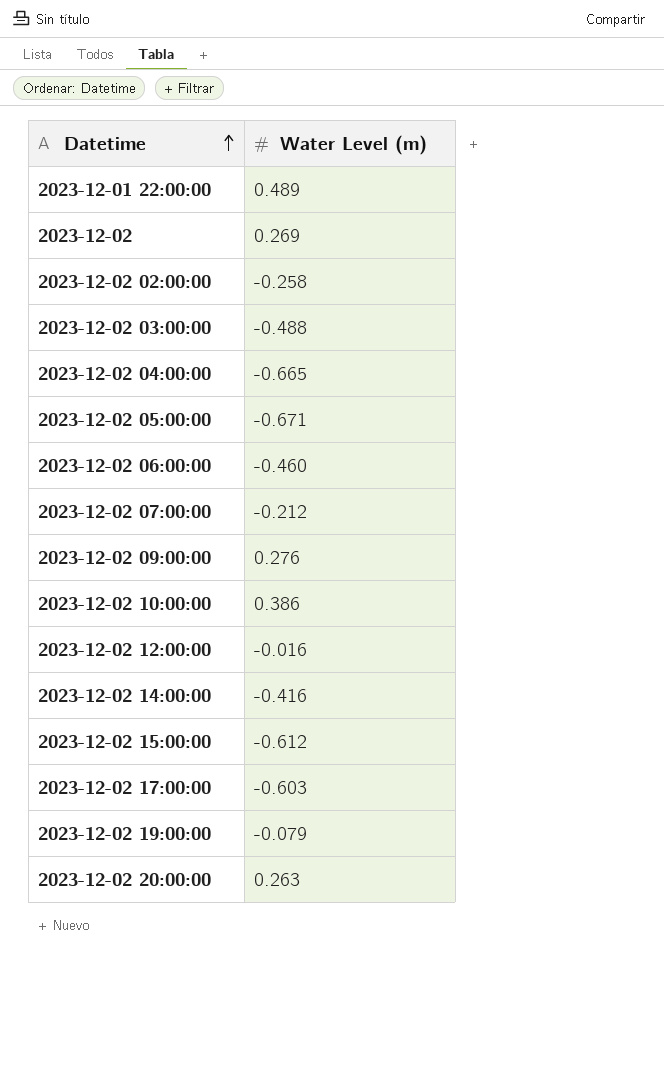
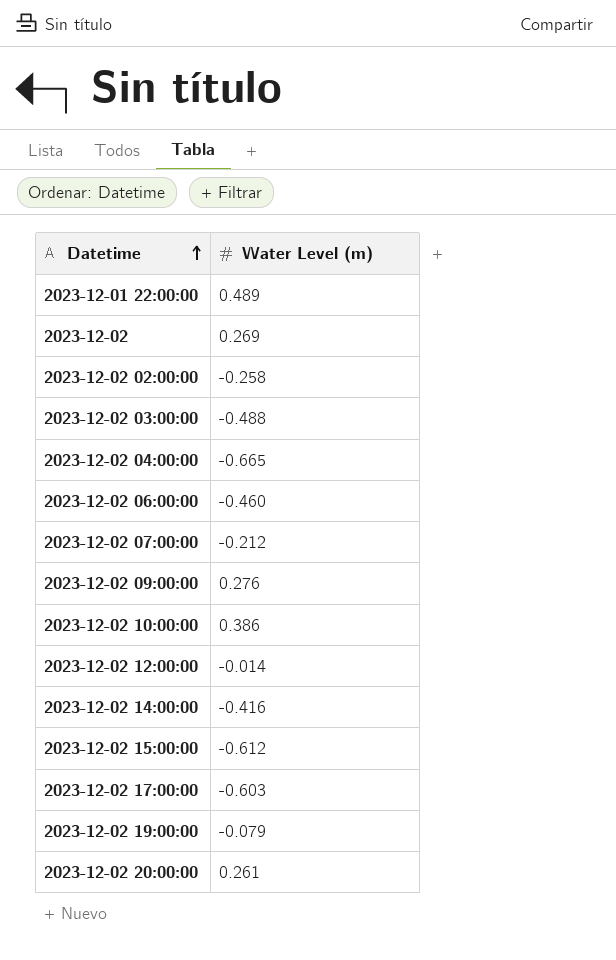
row 2023-12-02 05:00:00: -0.671 -> none
2023-12-02 12:00:00 | Water Level (m): -0.016 -> -0.014
2023-12-02 20:00:00 | Water Level (m): 0.263 -> 0.261

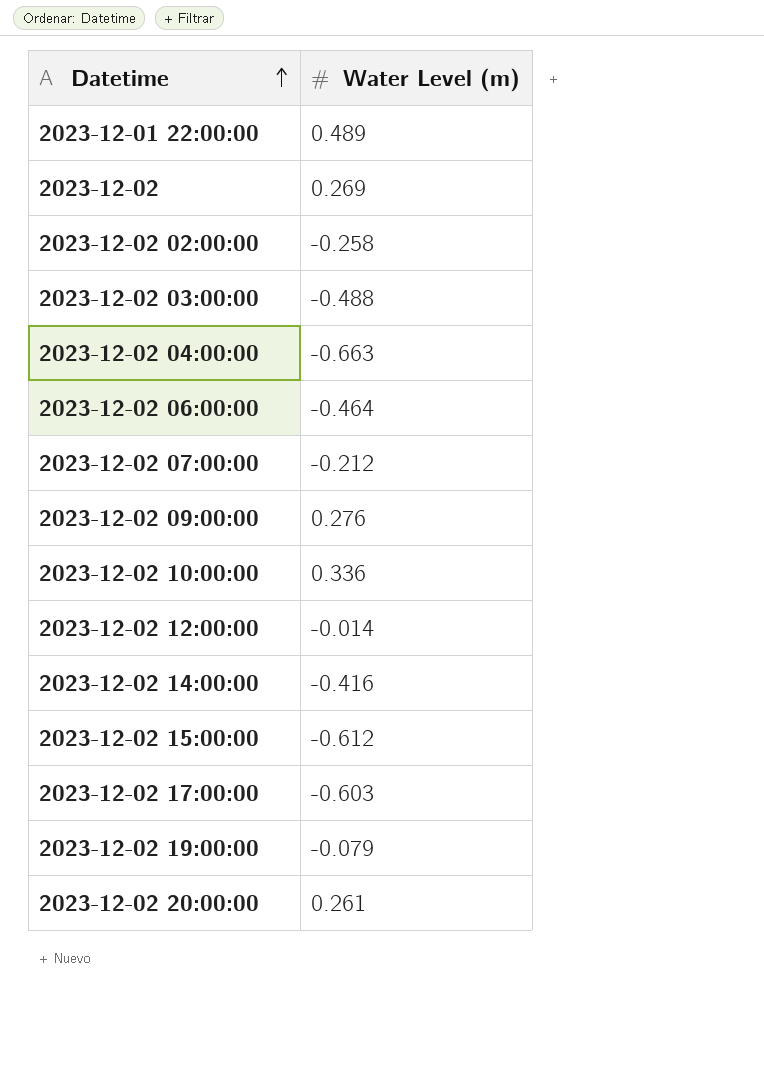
2023-12-02 04:00:00 | Water Level (m): -0.665 -> -0.663
2023-12-02 06:00:00 | Water Level (m): -0.460 -> -0.464
2023-12-02 10:00:00 | Water Level (m): 0.386 -> 0.336

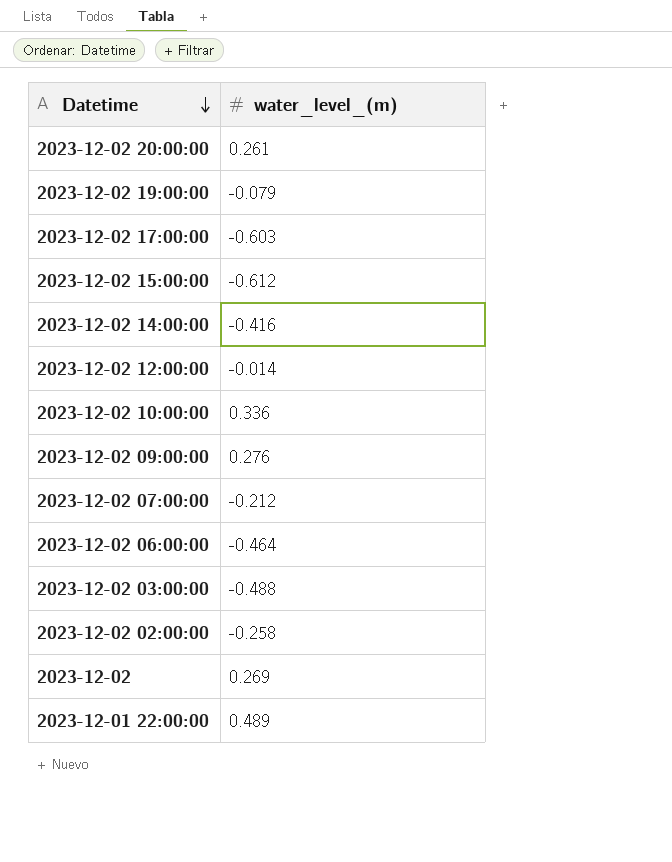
row order: Datetime ascending -> Datetime descending
column name: Water Level (m) -> water_level_(m)
row 2023-12-02 04:00:00: -0.663 -> none

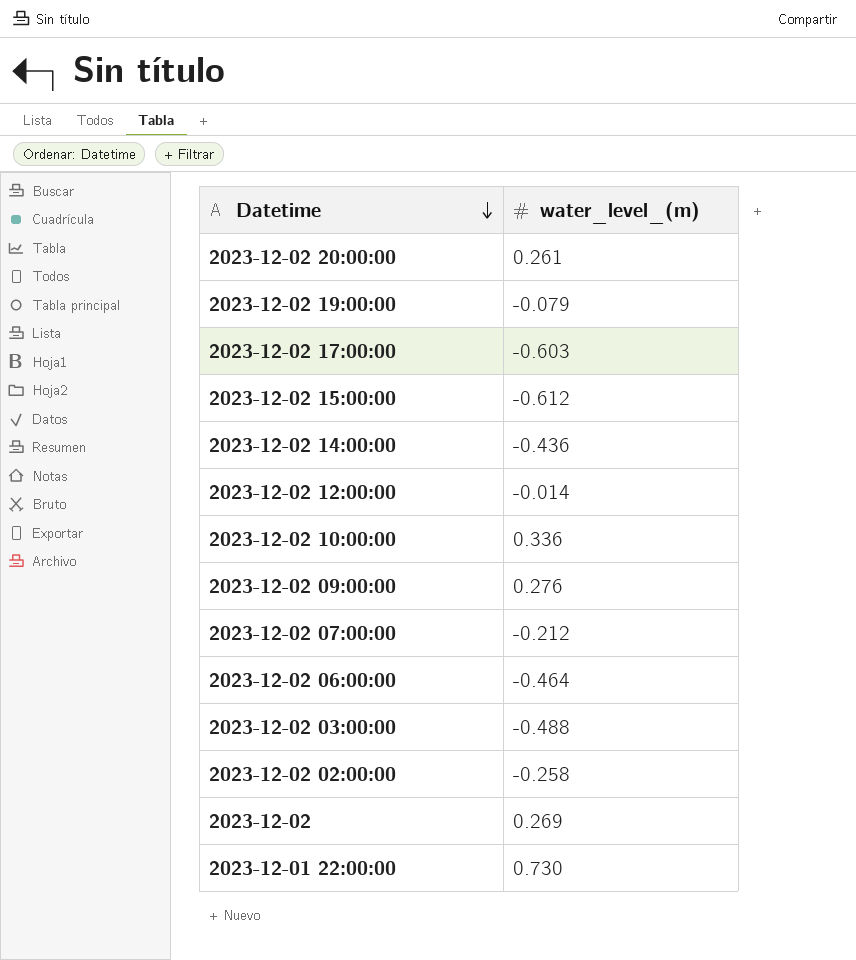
2023-12-02 14:00:00 | water_level_(m): -0.416 -> -0.436
2023-12-01 22:00:00 | water_level_(m): 0.489 -> 0.730

